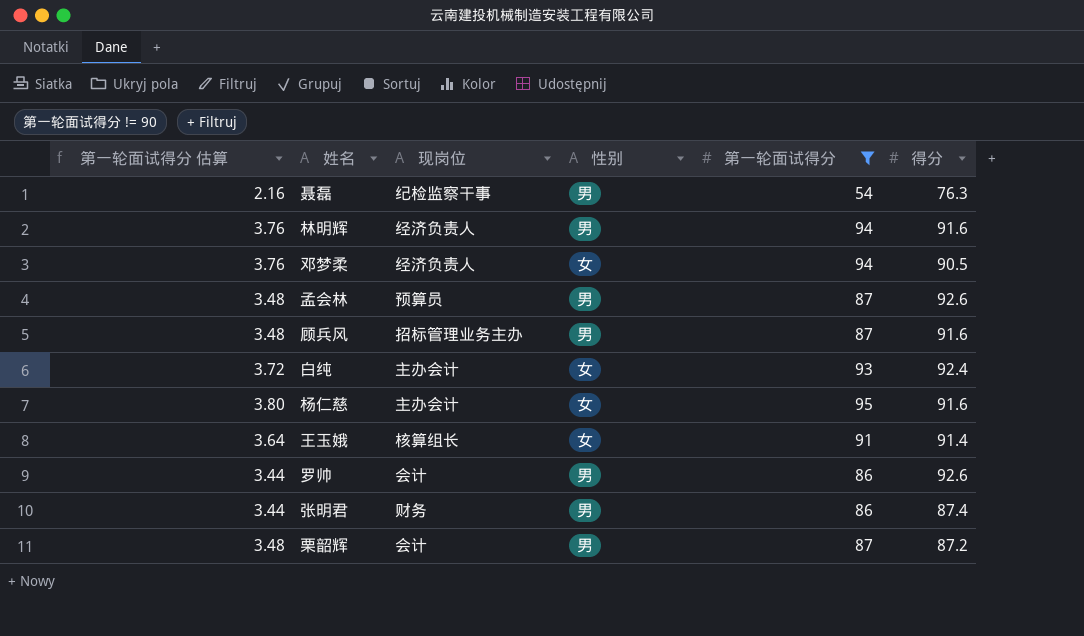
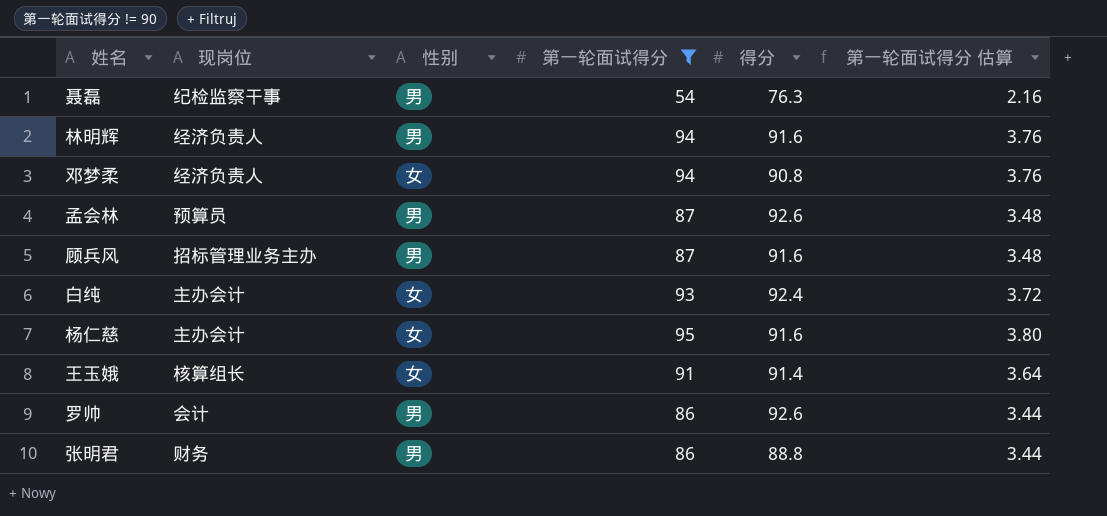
column 第一轮面试得分 估算 | position: 1 -> 6
row 栗韶辉: 3.48 | 会计 | 男 | 87 | 87.2 -> none
邓梦柔 | 得分: 90.5 -> 90.8
张明君 | 得分: 87.4 -> 88.8

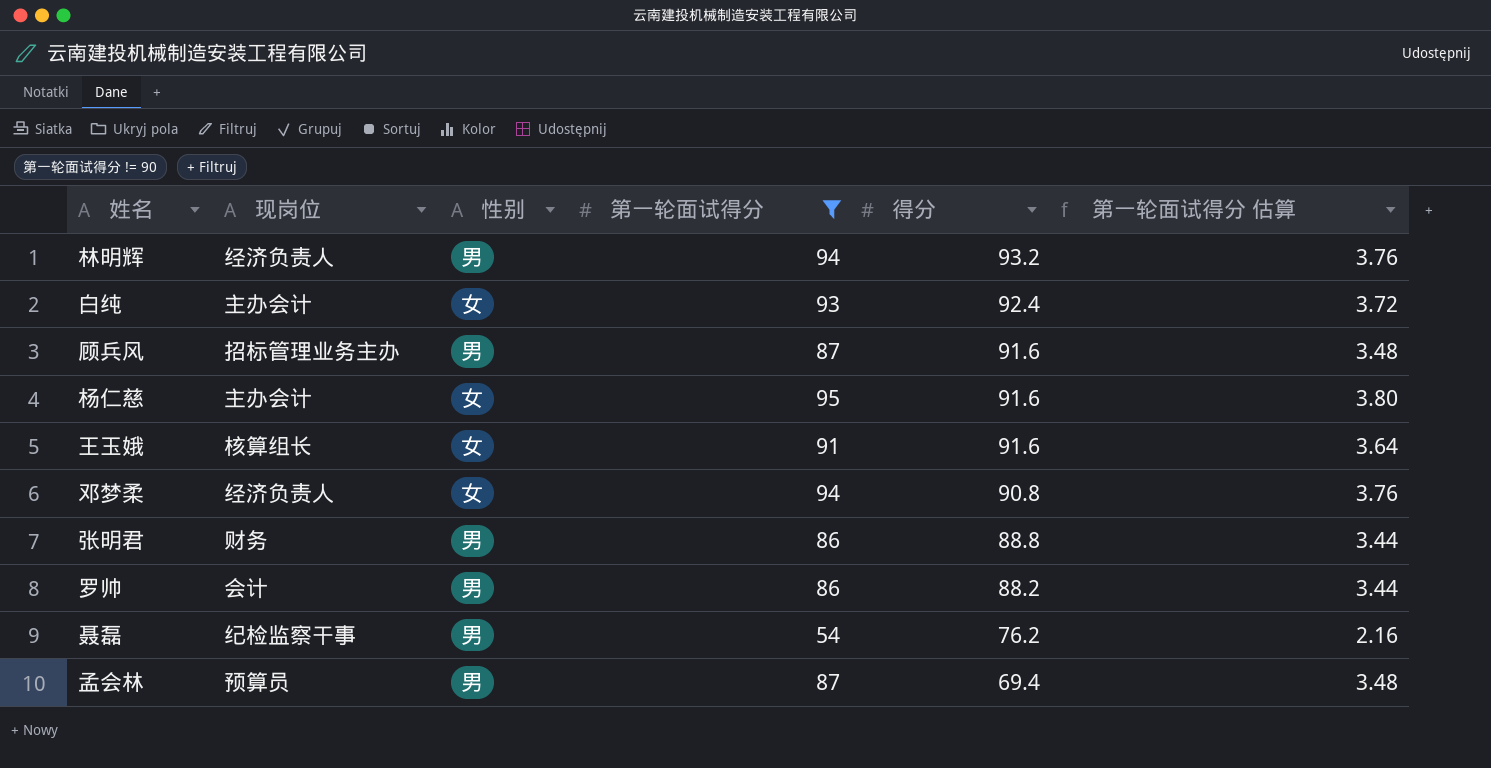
row order: none -> 得分 descending
林明辉 | 得分: 91.6 -> 93.2
王玉娥 | 得分: 91.4 -> 91.6
罗帅 | 得分: 92.6 -> 88.2
聂磊 | 得分: 76.3 -> 76.2
孟会林 | 得分: 92.6 -> 69.4

